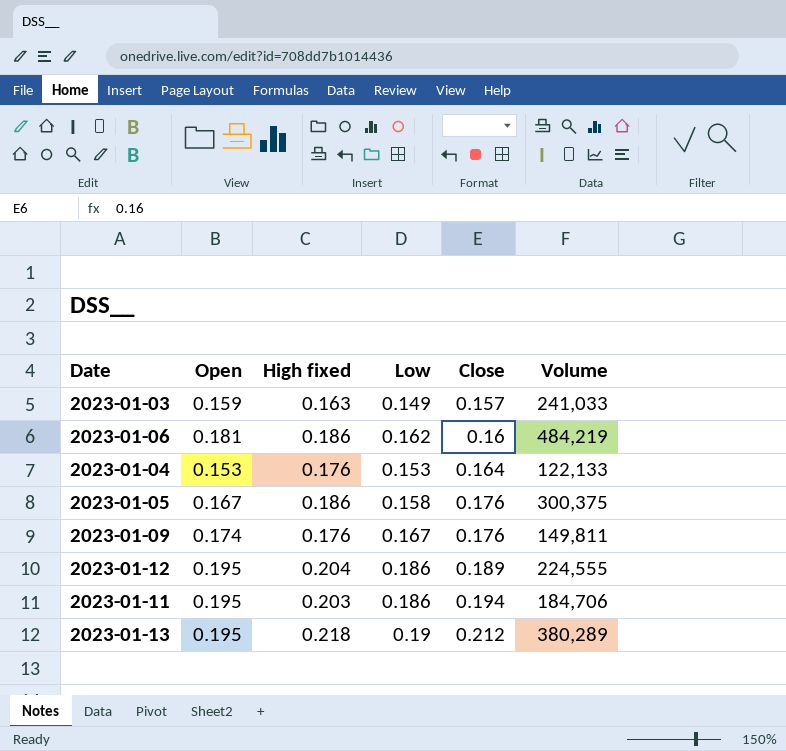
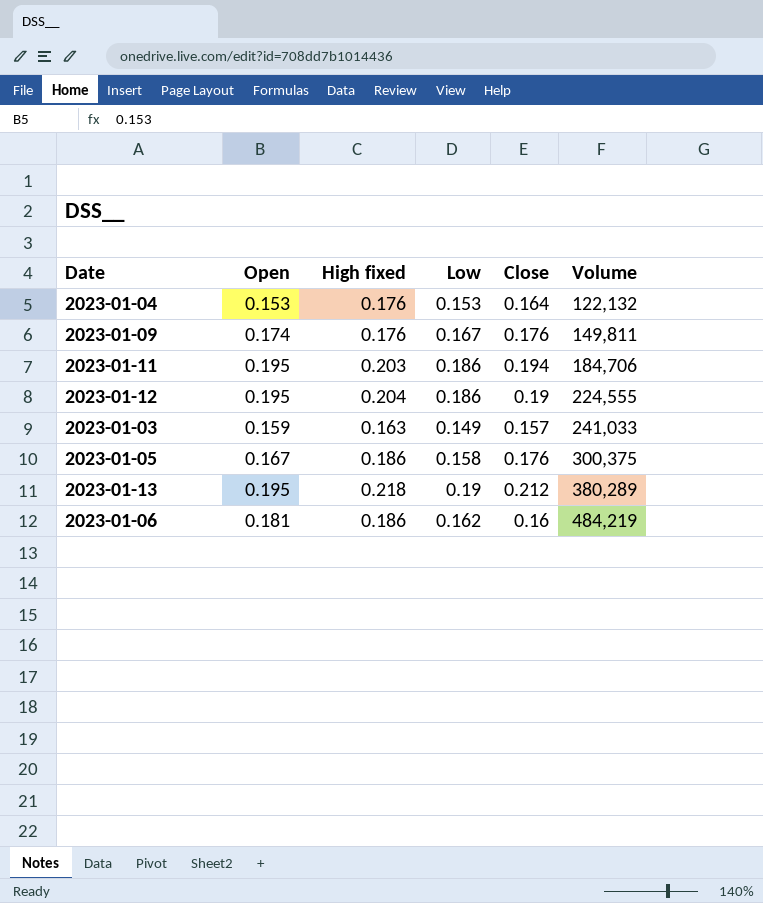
row order: Close ascending -> Volume ascending
2023-01-04 | Volume: 122,133 -> 122,132
2023-01-12 | Close: 0.189 -> 0.19

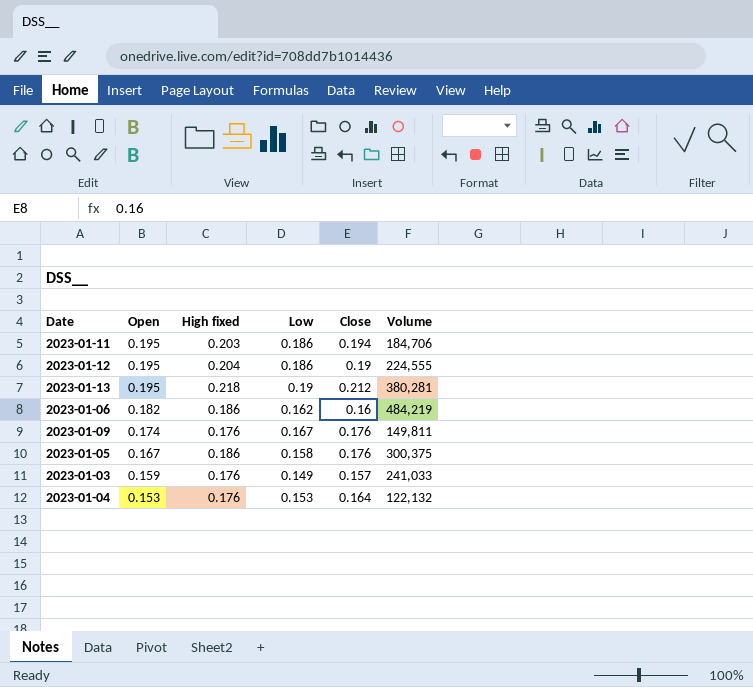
row order: Volume ascending -> Open descending
2023-01-13 | Volume: 380,289 -> 380,281
2023-01-06 | Open: 0.181 -> 0.182
2023-01-03 | High fixed: 0.163 -> 0.176

